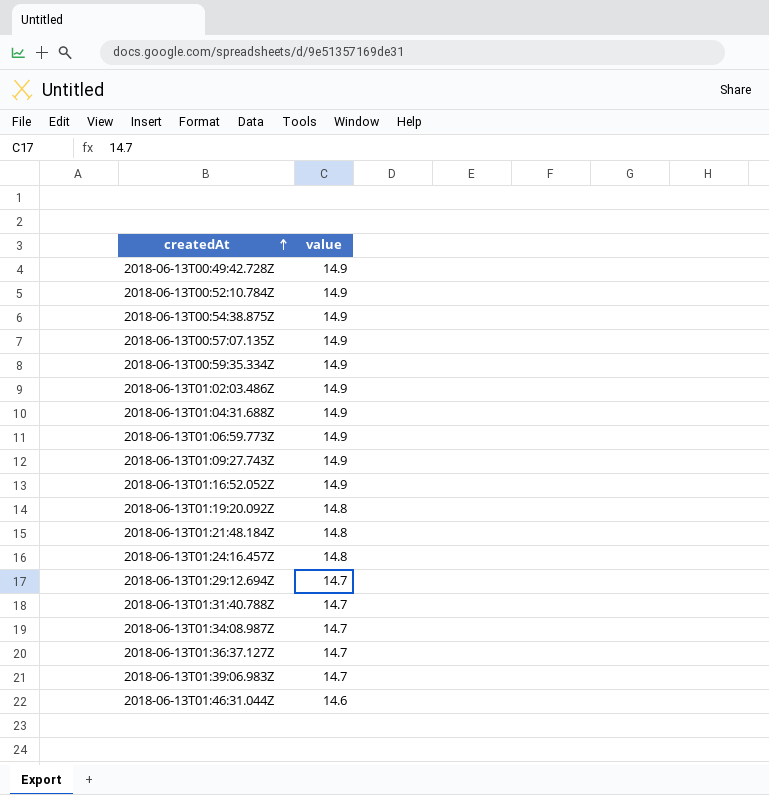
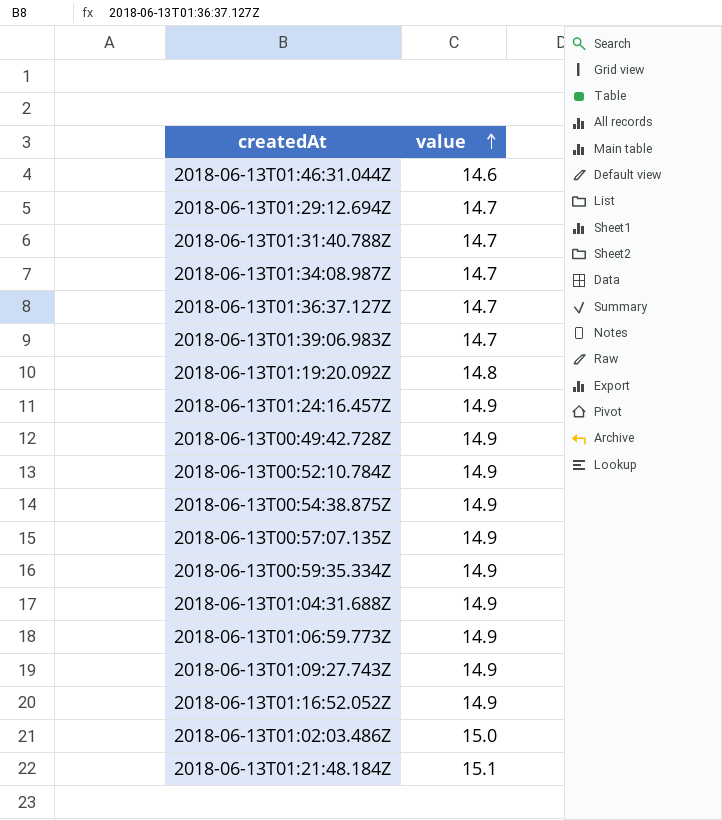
row order: createdAt ascending -> value ascending
2018-06-13T01:24:16.457Z | value: 14.8 -> 14.9
2018-06-13T01:02:03.486Z | value: 14.9 -> 15.0
2018-06-13T01:21:48.184Z | value: 14.8 -> 15.1

